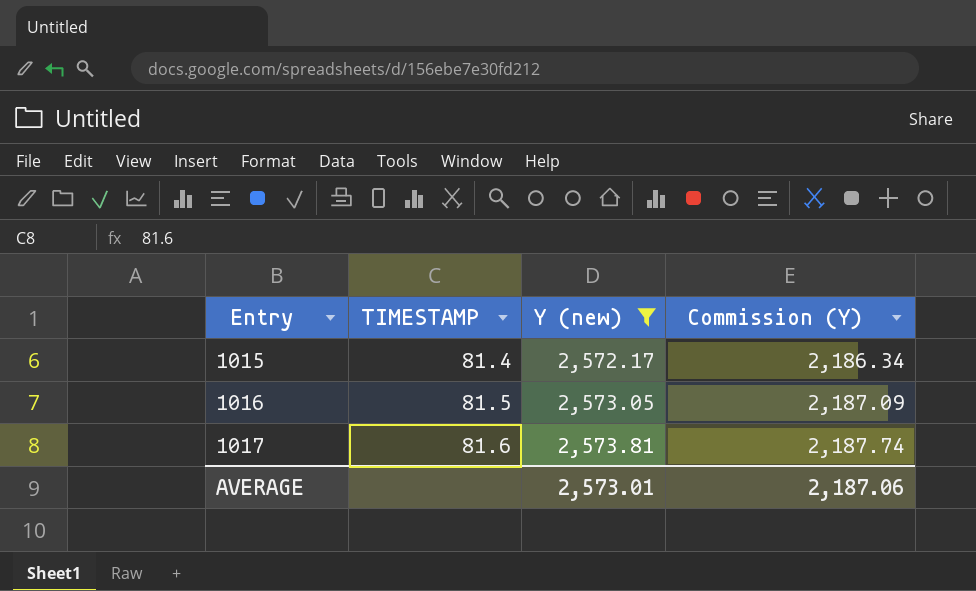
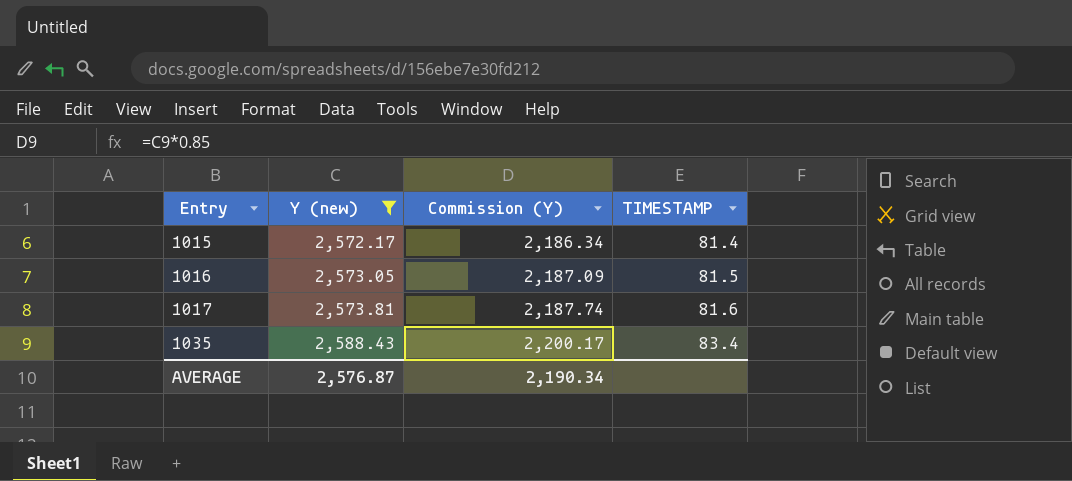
column TIMESTAMP | position: 2 -> 4
row 1035: none -> 2,588.43 | 2,200.17 | 83.4
AVERAGE | Y (new): 2,573.01 -> 2,576.87
AVERAGE | Commission (Y): 2,187.06 -> 2,190.34

